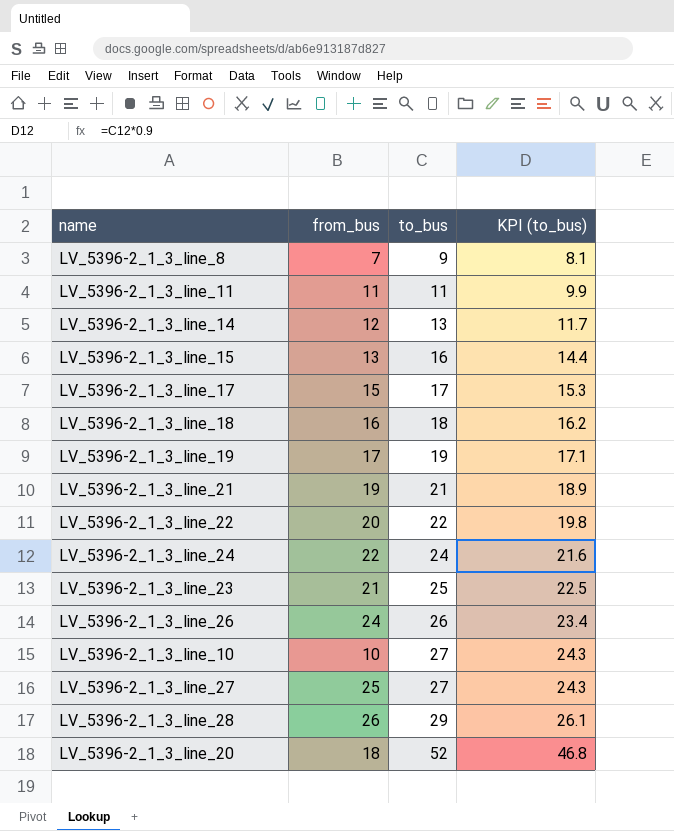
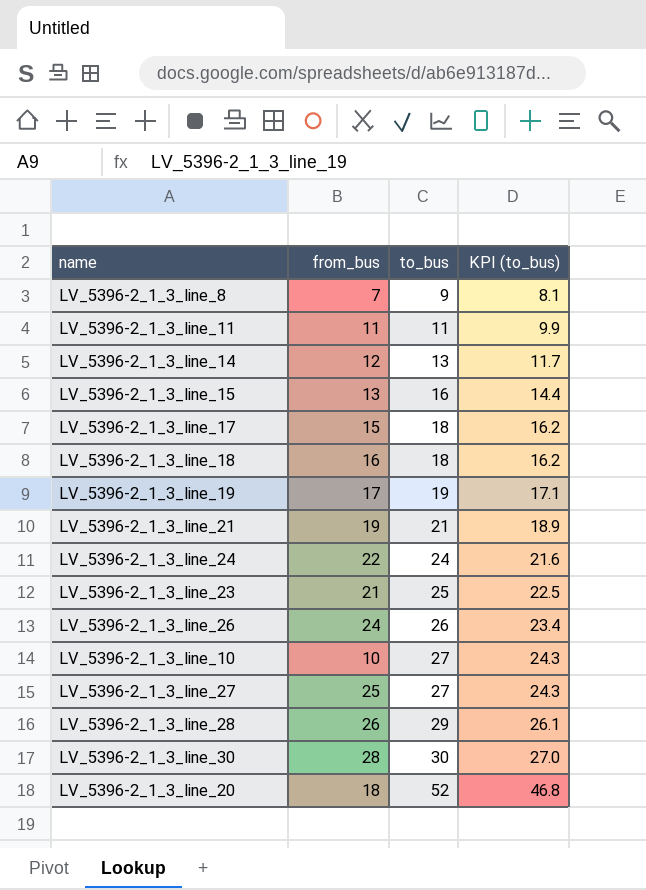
row LV_5396-2_1_3_line_22: 20 | 22 | 19.8 -> none
LV_5396-2_1_3_line_17 | to_bus: 17 -> 18
LV_5396-2_1_3_line_17 | KPI (to_bus): 15.3 -> 16.2
row LV_5396-2_1_3_line_30: none -> 28 | 30 | 27.0

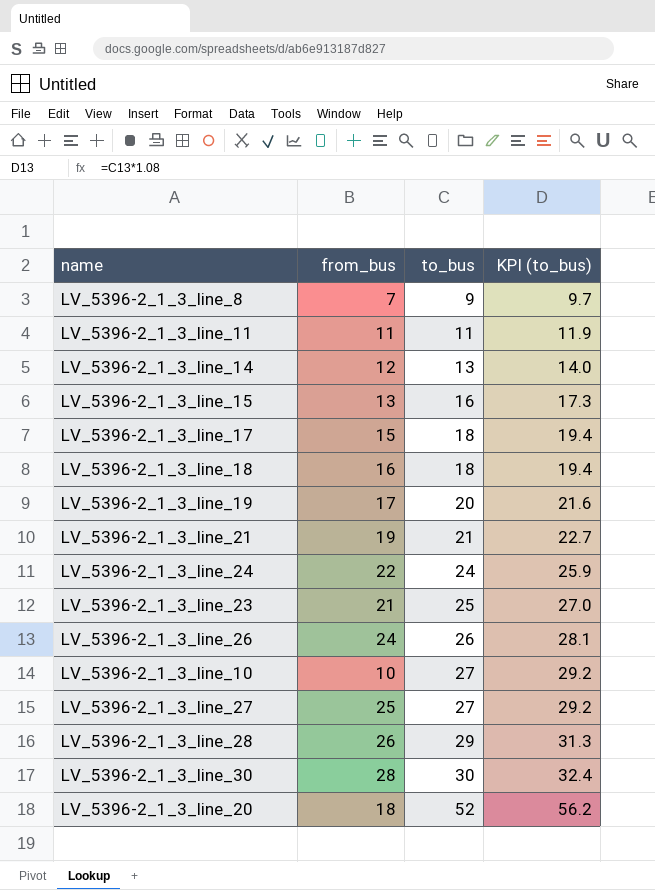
column KPI (to_bus) | formula: [to_bus] * 0.9 -> [to_bus] * 1.08
LV_5396-2_1_3_line_19 | to_bus: 19 -> 20

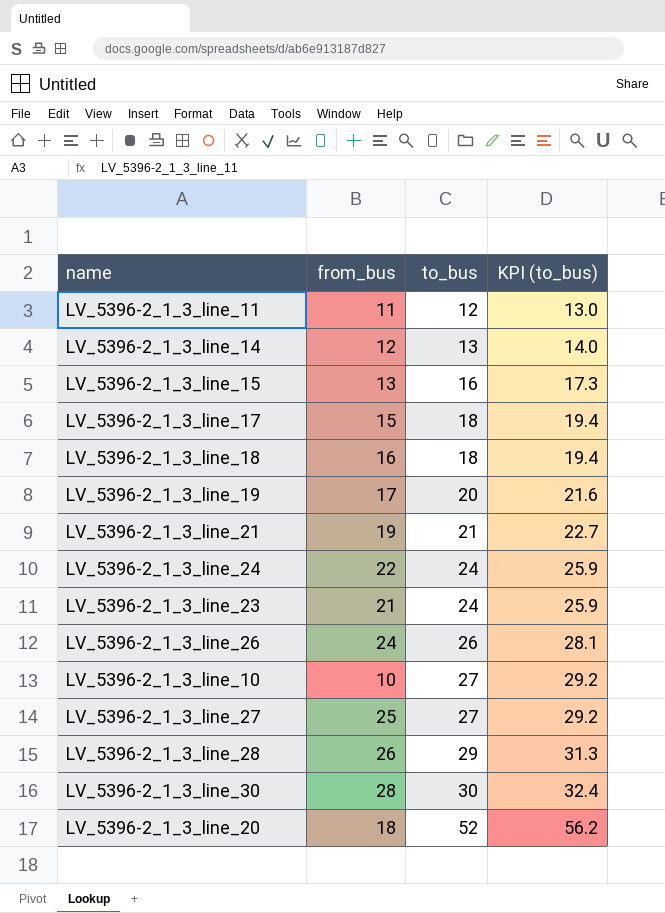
row LV_5396-2_1_3_line_8: 7 | 9 | 9.7 -> none
LV_5396-2_1_3_line_11 | to_bus: 11 -> 12
LV_5396-2_1_3_line_11 | KPI (to_bus): 11.9 -> 13.0
LV_5396-2_1_3_line_23 | to_bus: 25 -> 24
LV_5396-2_1_3_line_23 | KPI (to_bus): 27.0 -> 25.9

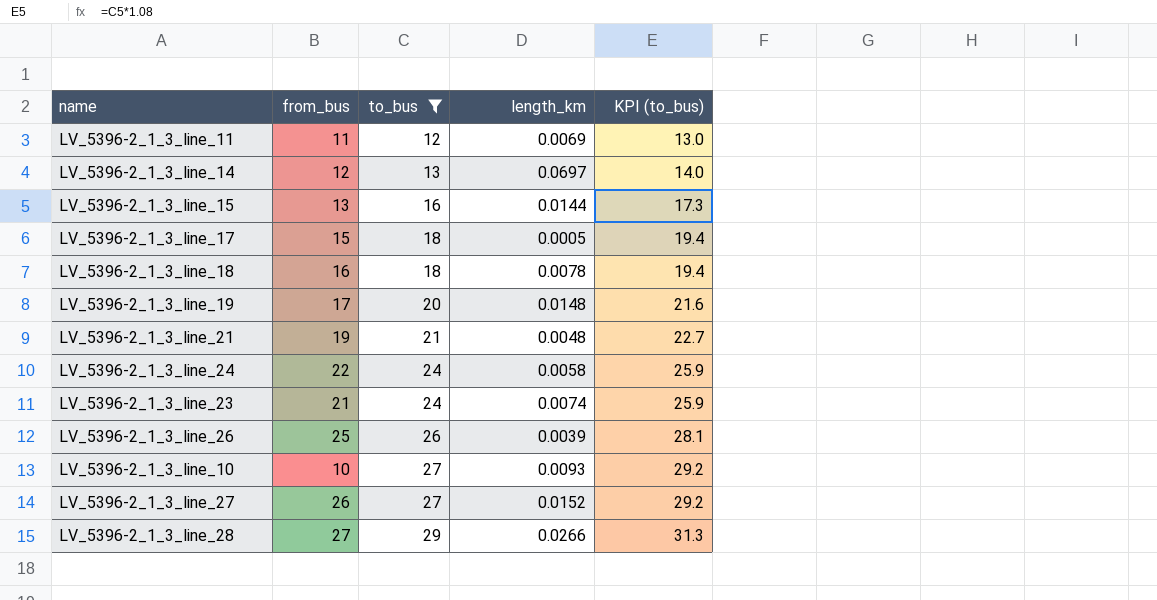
filter: none -> to_bus <= 29
column length_km | position: none -> 4
LV_5396-2_1_3_line_26 | from_bus: 24 -> 25
LV_5396-2_1_3_line_27 | from_bus: 25 -> 26
LV_5396-2_1_3_line_28 | from_bus: 26 -> 27

